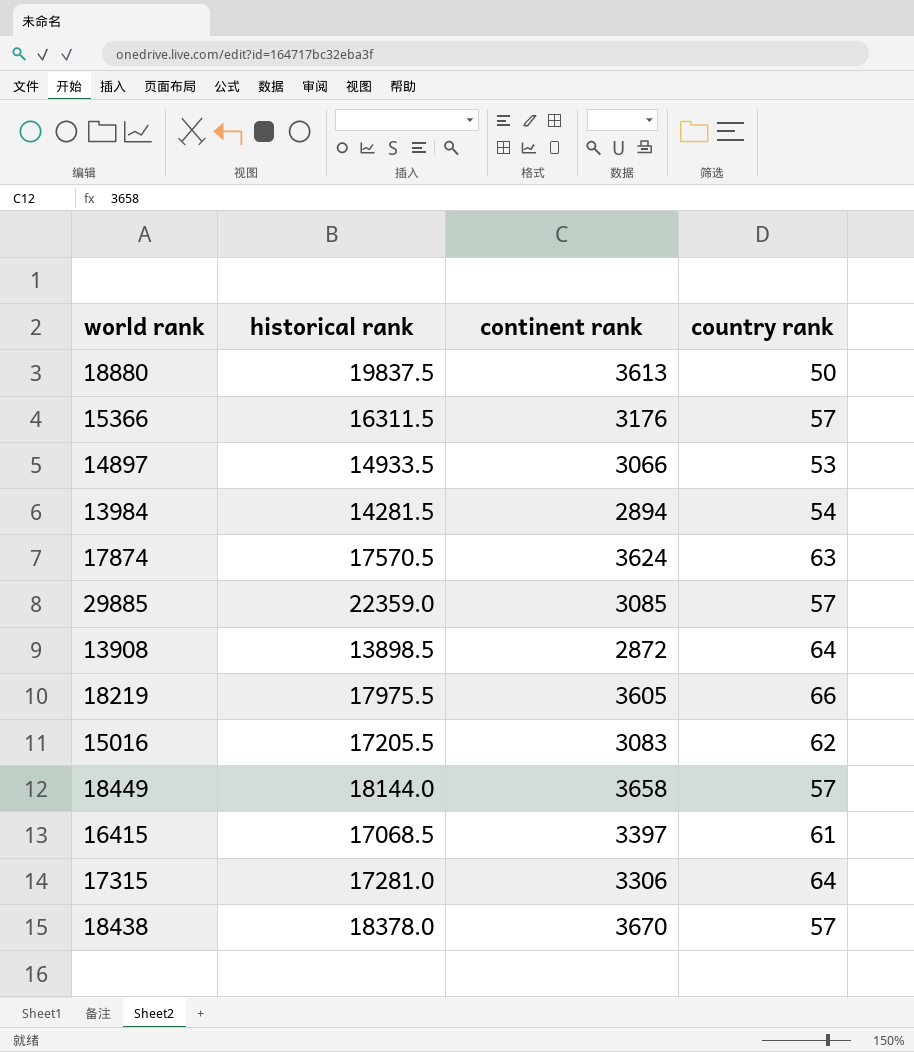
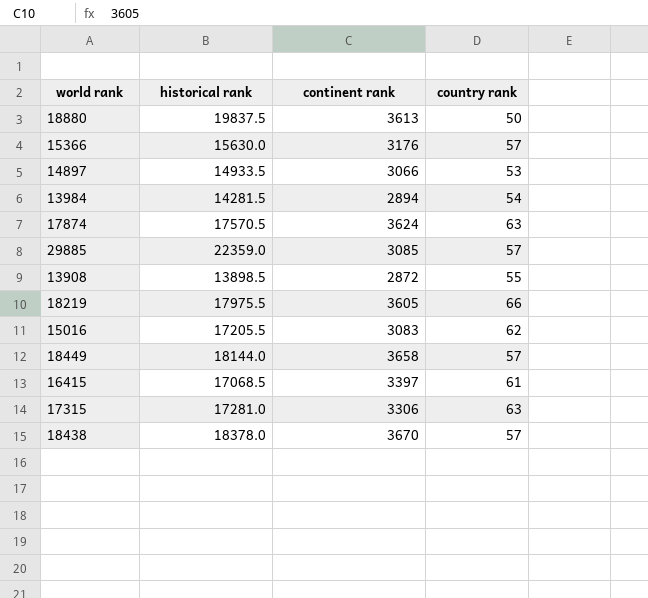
15366 | historical rank: 16311.5 -> 15630.0
13908 | country rank: 64 -> 55
17315 | country rank: 64 -> 63

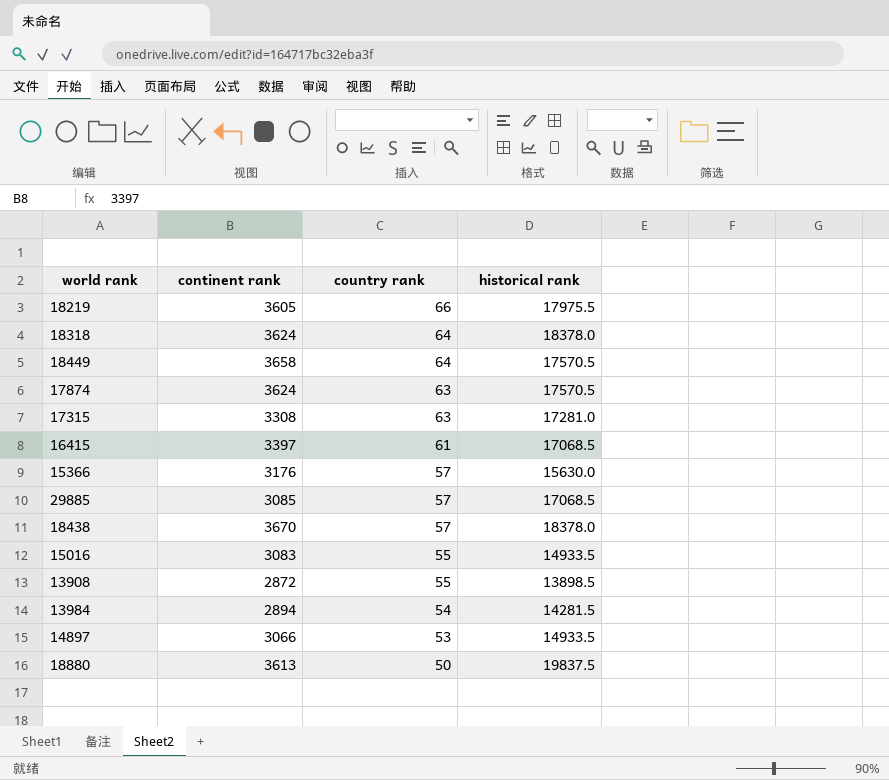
row order: none -> country rank descending
column historical rank | position: 2 -> 4
row 18318: none -> 3624 | 64 | 18378.0
18449 | country rank: 57 -> 64
18449 | historical rank: 18144.0 -> 17570.5
17315 | continent rank: 3306 -> 3308
29885 | historical rank: 22359.0 -> 17068.5
15016 | country rank: 62 -> 55
15016 | historical rank: 17205.5 -> 14933.5

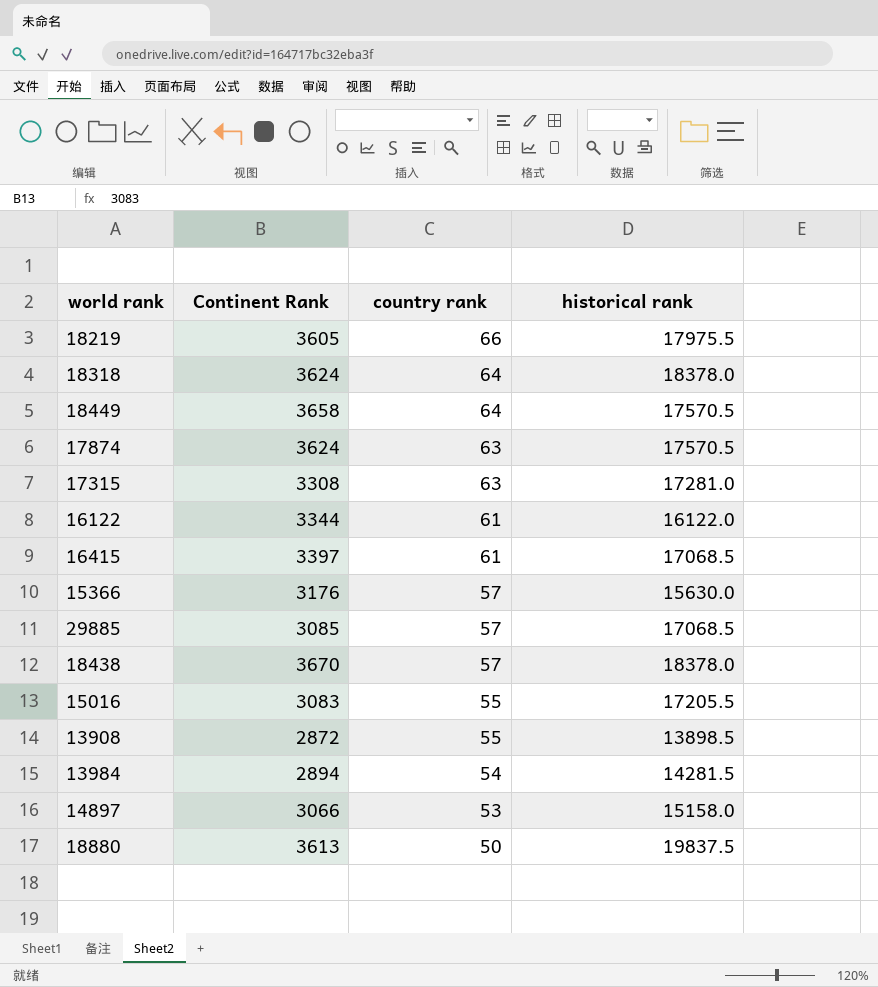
column name: continent rank -> Continent Rank
row 16122: none -> 3344 | 61 | 16122.0
15016 | historical rank: 14933.5 -> 17205.5
14897 | historical rank: 14933.5 -> 15158.0

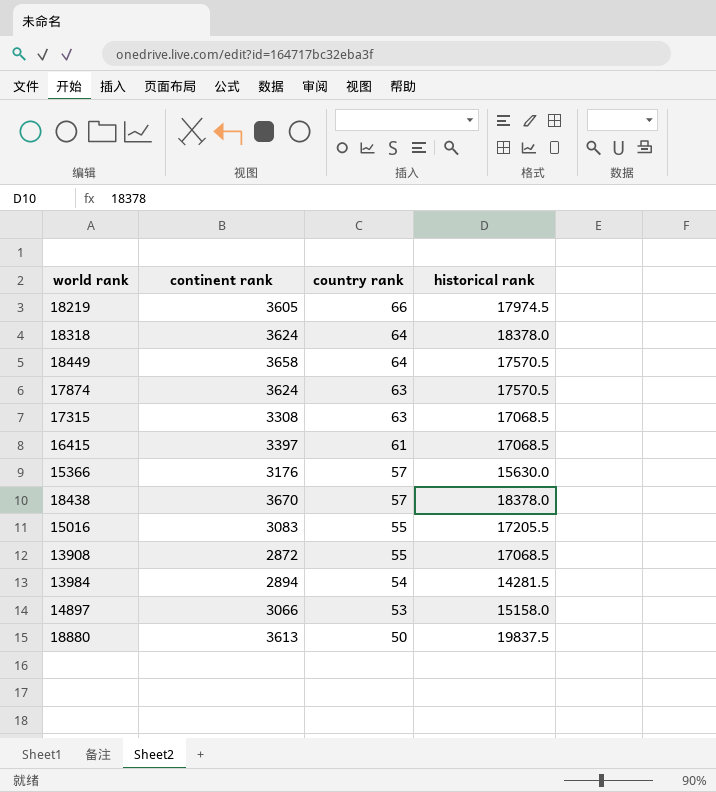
column name: Continent Rank -> continent rank
row 16122: 3344 | 61 | 16122.0 -> none
row 29885: 3085 | 57 | 17068.5 -> none
18219 | historical rank: 17975.5 -> 17974.5
17315 | historical rank: 17281.0 -> 17068.5
13908 | historical rank: 13898.5 -> 17068.5

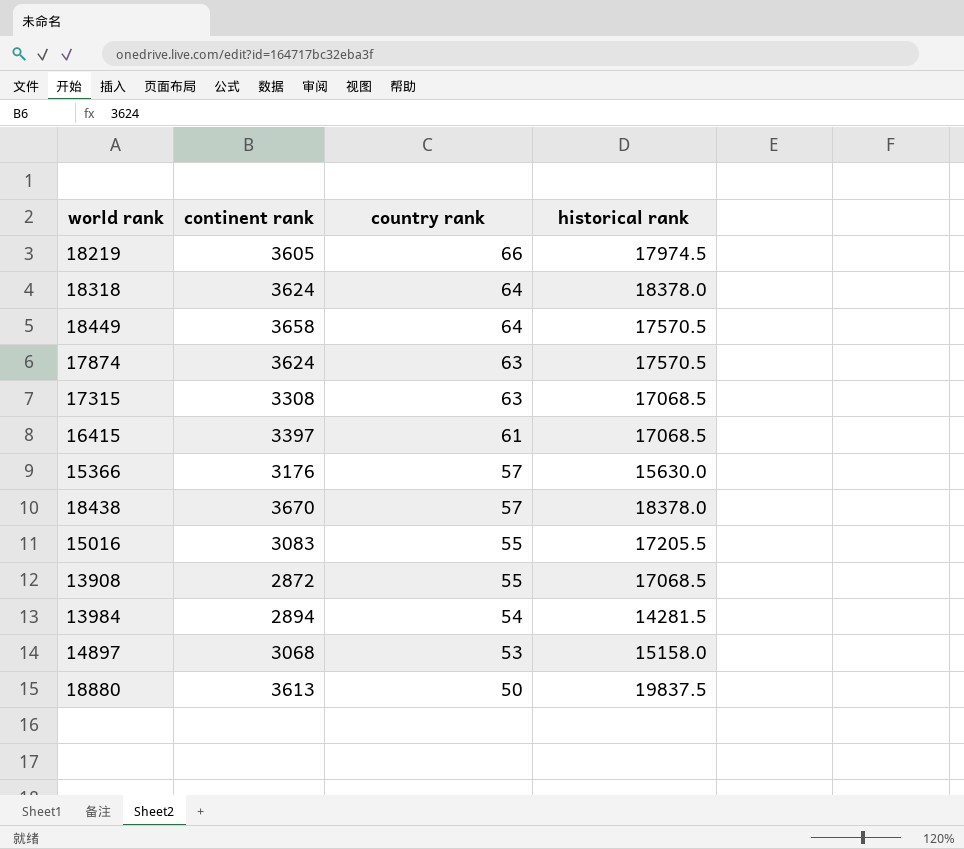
14897 | continent rank: 3066 -> 3068

